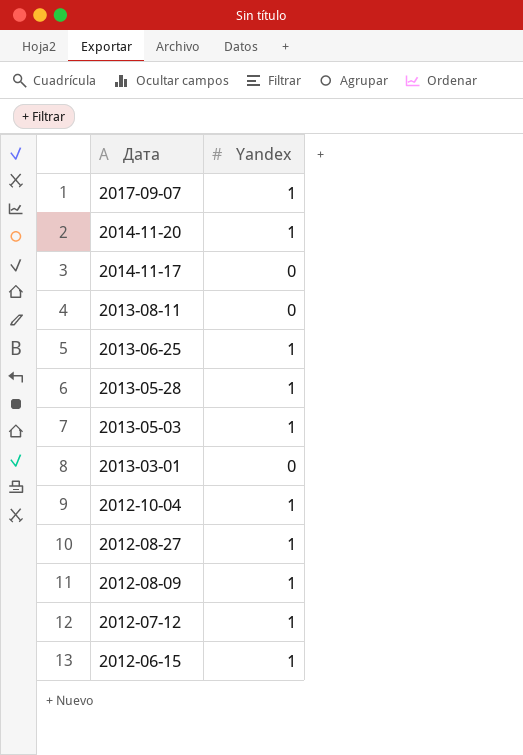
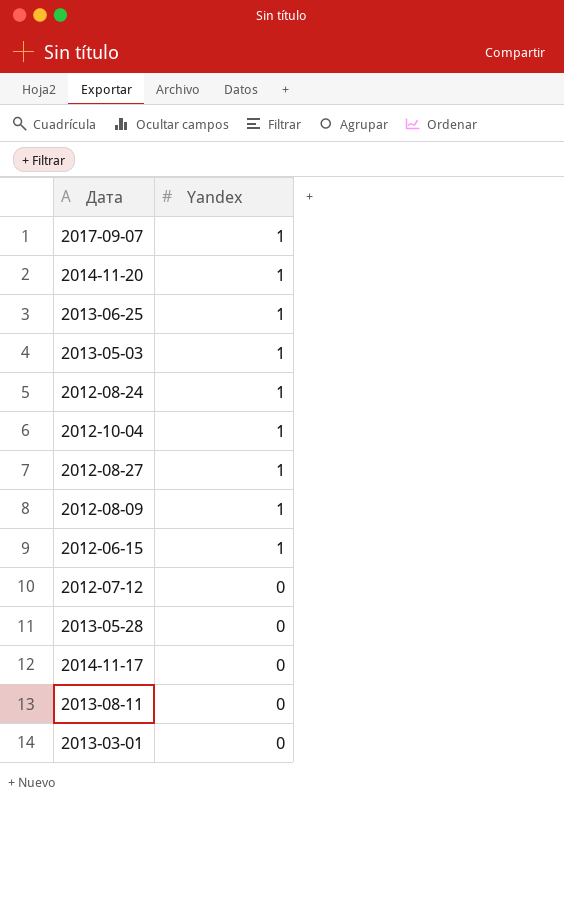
row order: Дата descending -> Yandex descending
row 2012-08-24: none -> 1
2012-07-12 | Yandex: 1 -> 0
2013-05-28 | Yandex: 1 -> 0

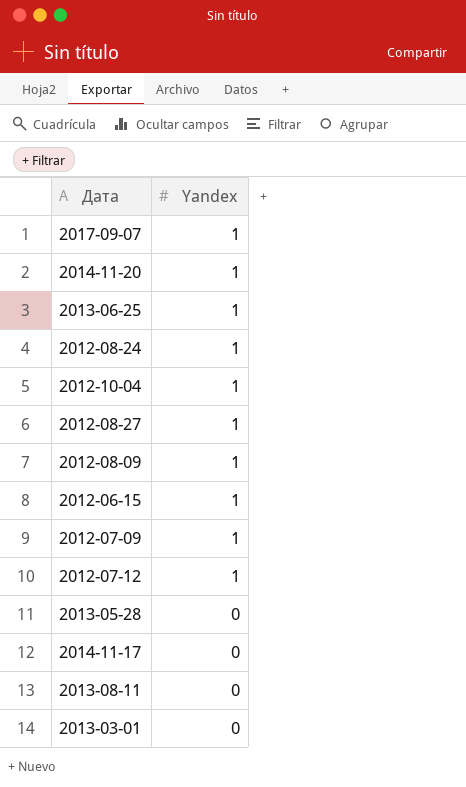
row 2013-05-03: 1 -> none
row 2012-07-09: none -> 1
2012-07-12 | Yandex: 0 -> 1

